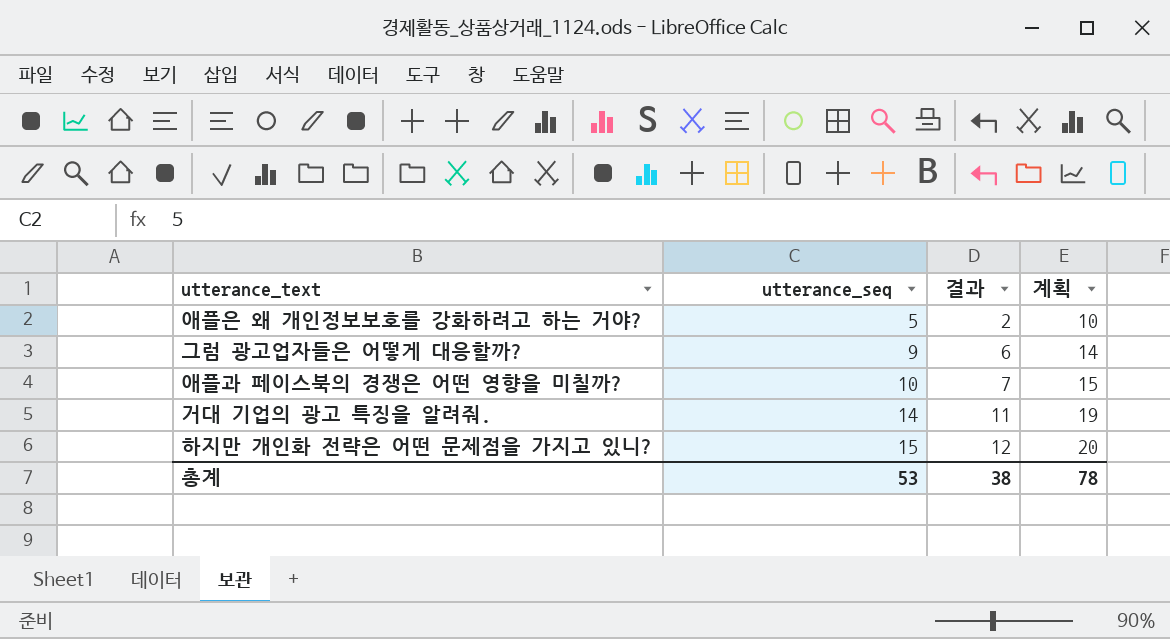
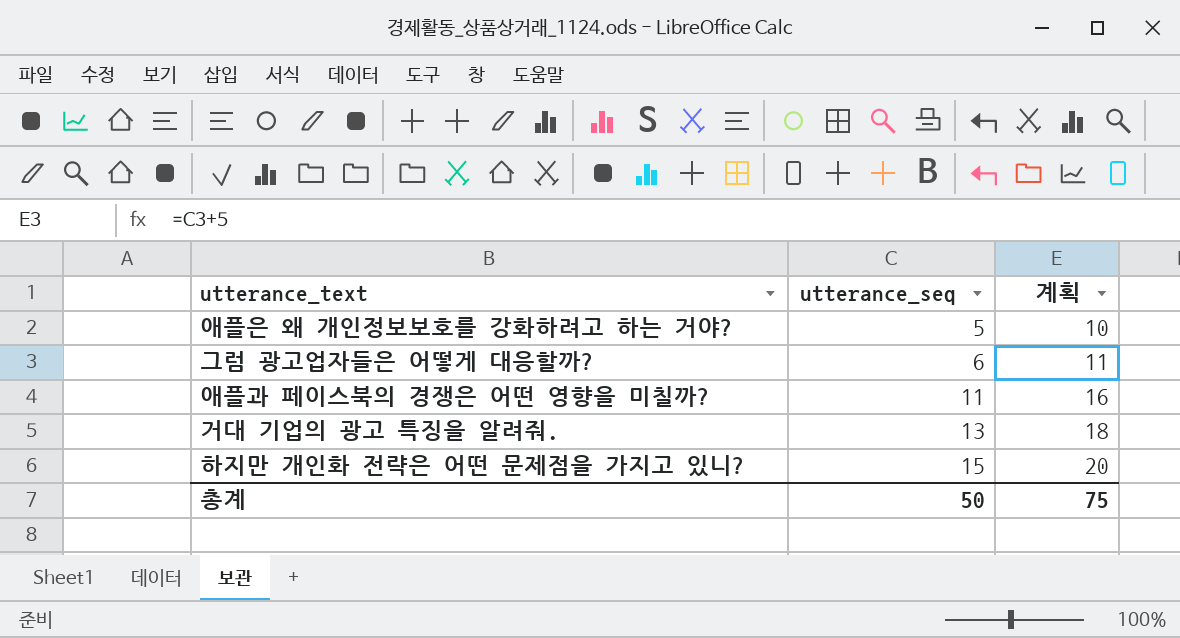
column 결과 | formula: [utterance_seq] - 3 -> none
그럼 광고업자들은 어떻게 대응할까? | utterance_seq: 9 -> 6
그럼 광고업자들은 어떻게 대응할까? | 계획: 14 -> 11
애플과 페이스북의 경쟁은 어떤 영향을 미칠까? | utterance_seq: 10 -> 11
애플과 페이스북의 경쟁은 어떤 영향을 미칠까? | 계획: 15 -> 16
거대 기업의 광고 특징을 알려줘. | utterance_seq: 14 -> 13
거대 기업의 광고 특징을 알려줘. | 계획: 19 -> 18
총계 | utterance_seq: 53 -> 50
총계 | 계획: 78 -> 75

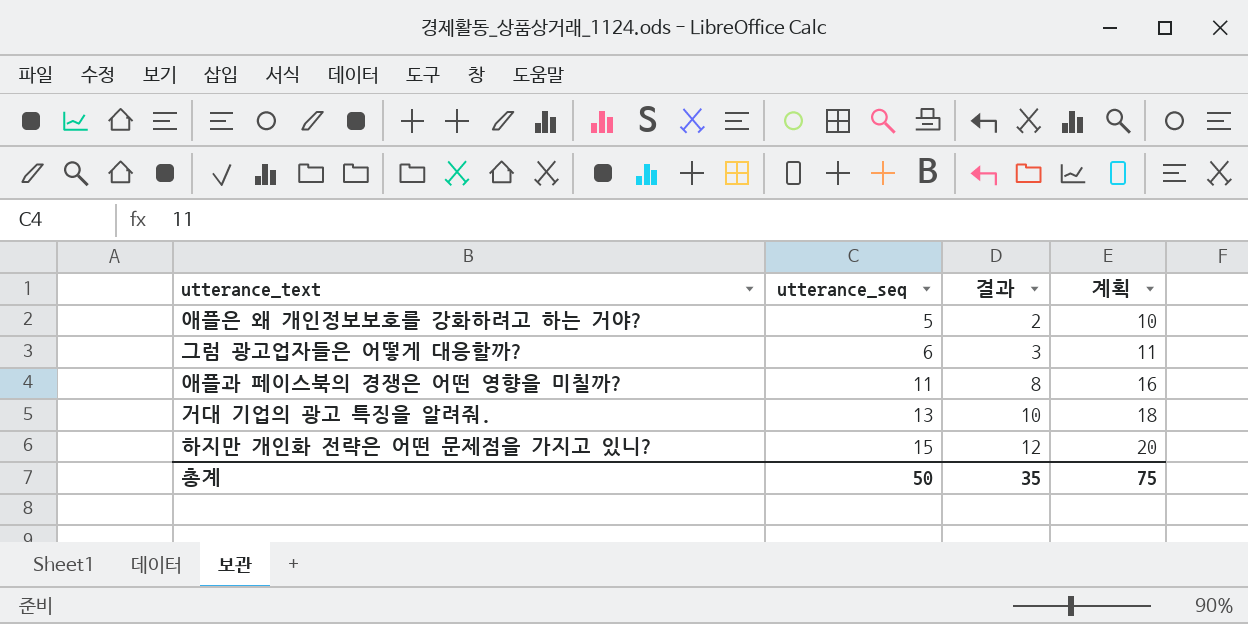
column 결과 | formula: none -> [utterance_seq] - 3

